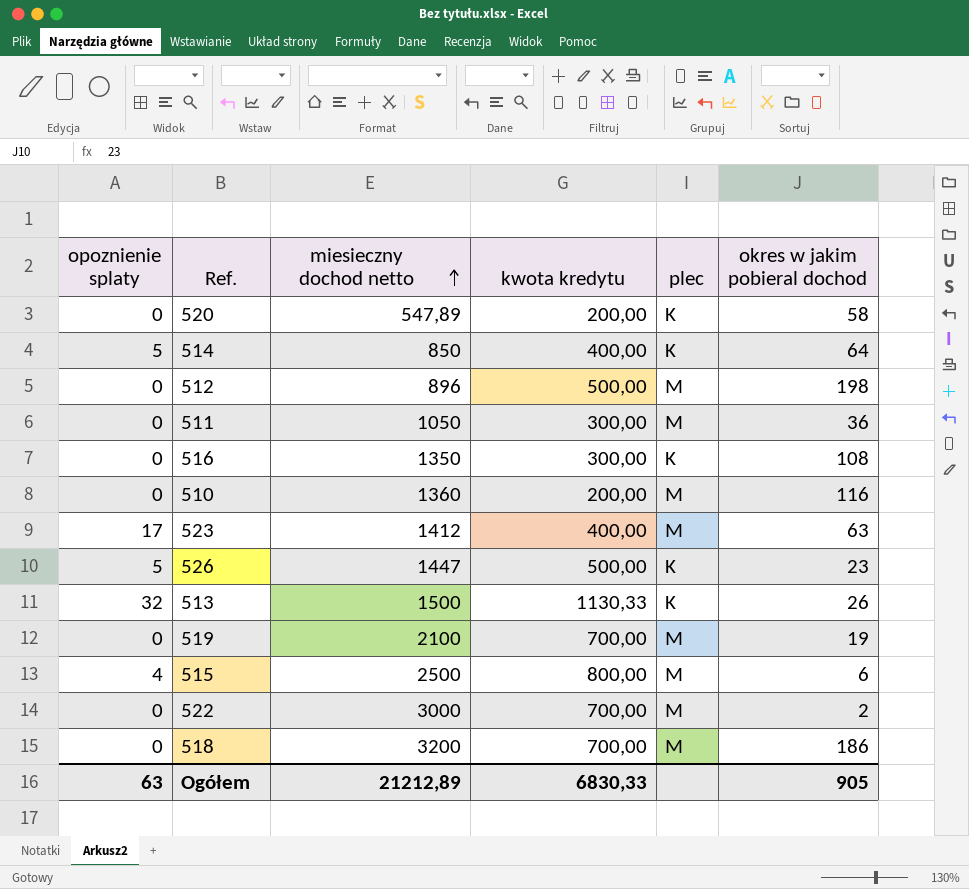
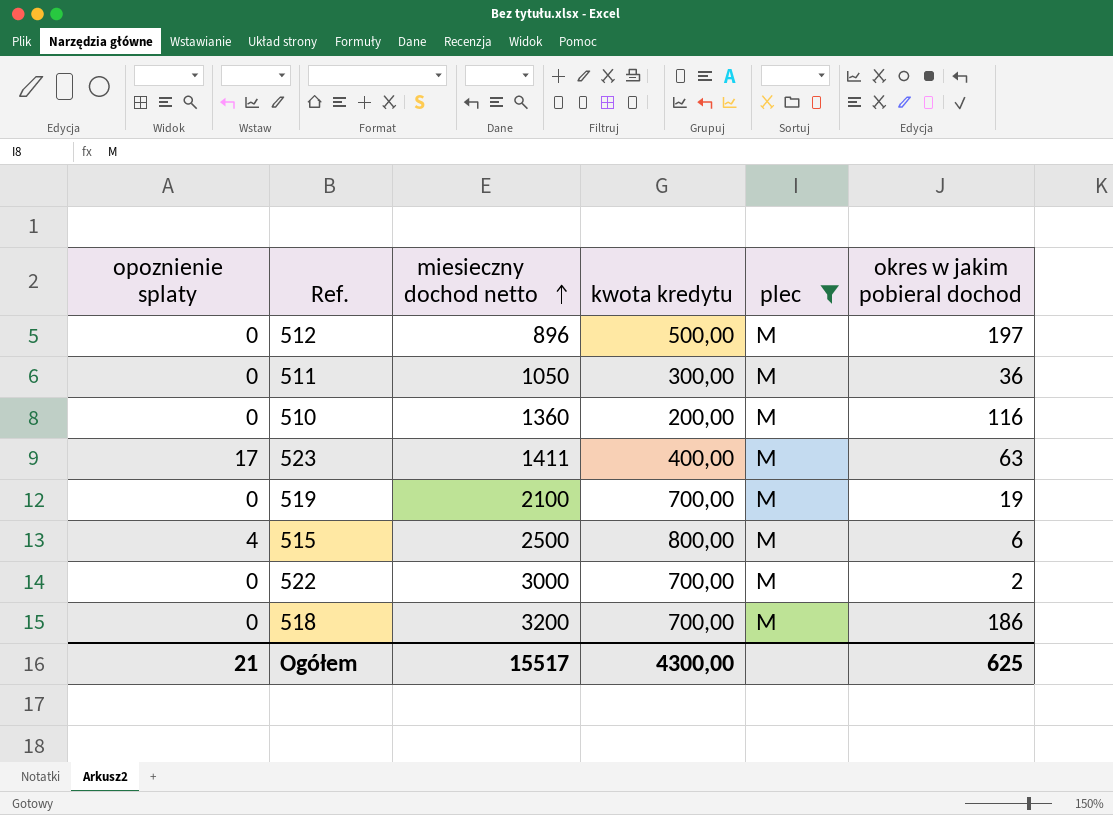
filter: none -> plec = M
512 | okres w jakim pobieral dochod: 198 -> 197
523 | miesieczny dochod netto: 1412 -> 1411
Ogółem | opoznienie splaty: 63 -> 21
Ogółem | miesieczny dochod netto: 21212,89 -> 15517
Ogółem | kwota kredytu: 6830,33 -> 4300,00
Ogółem | okres w jakim pobieral dochod: 905 -> 625

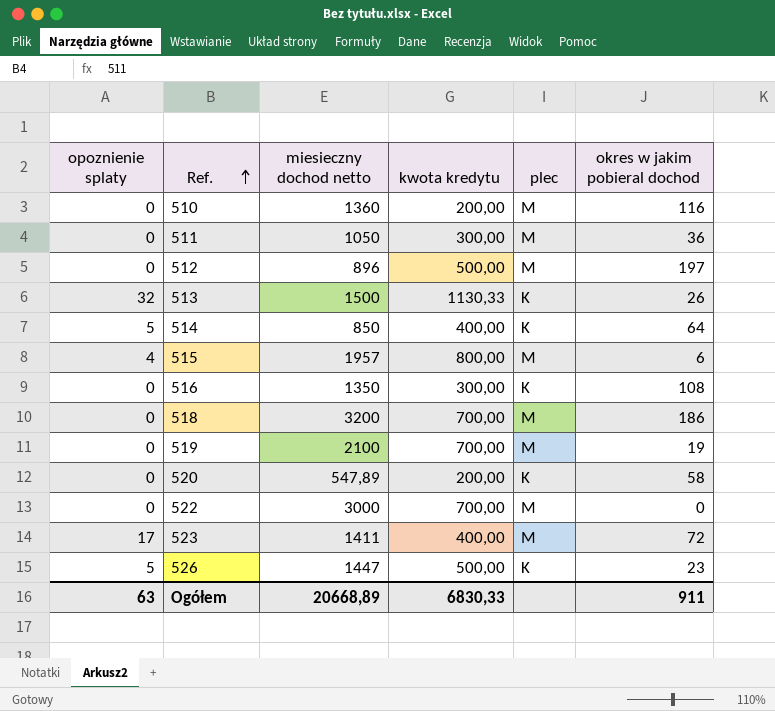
filter: plec = M -> none
row order: miesieczny dochod netto ascending -> Ref. ascending
515 | miesieczny dochod netto: 2500 -> 1957
522 | okres w jakim pobieral dochod: 2 -> 0
523 | okres w jakim pobieral dochod: 63 -> 72
Ogółem | opoznienie splaty: 21 -> 63
Ogółem | miesieczny dochod netto: 15517 -> 20668,89
Ogółem | kwota kredytu: 4300,00 -> 6830,33
Ogółem | okres w jakim pobieral dochod: 625 -> 911

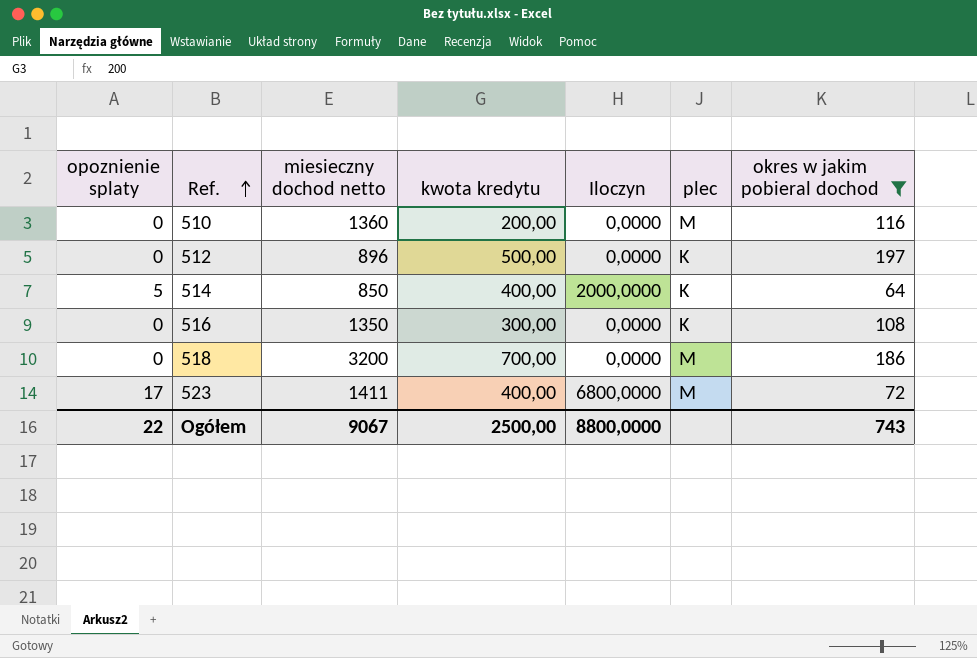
filter: none -> okres w jakim pobieral dochod >= 64
column Iloczyn | formula: none -> [opoznienie splaty] * [kwota kredytu]
512 | plec: M -> K
Ogółem | opoznienie splaty: 63 -> 22
Ogółem | miesieczny dochod netto: 20668,89 -> 9067
Ogółem | kwota kredytu: 6830,33 -> 2500,00
Ogółem | okres w jakim pobieral dochod: 911 -> 743

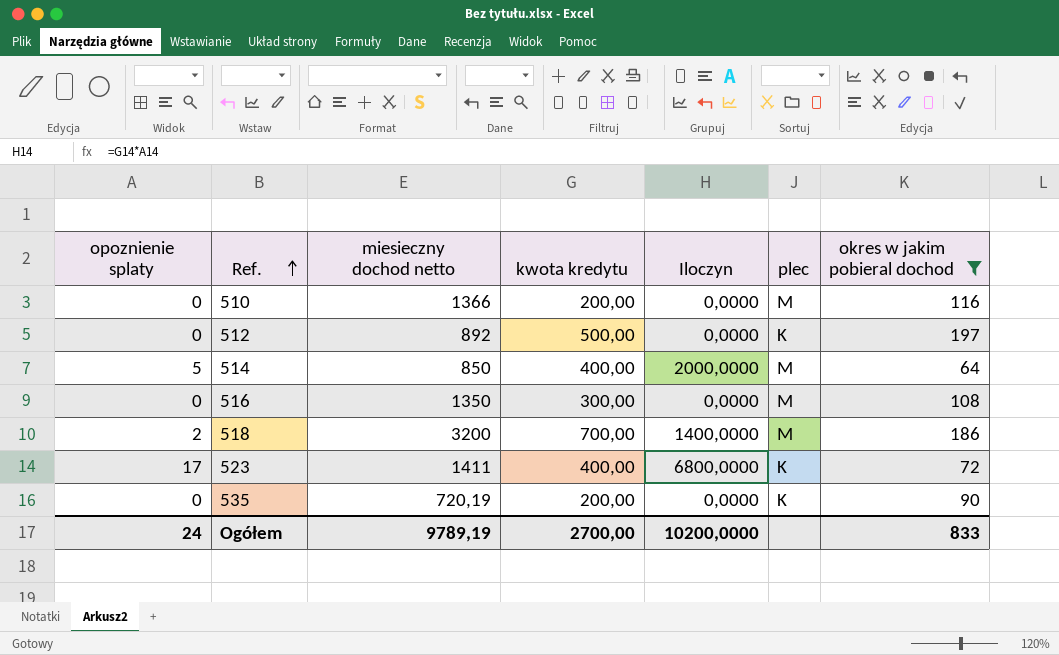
510 | miesieczny dochod netto: 1360 -> 1366
512 | miesieczny dochod netto: 896 -> 892
514 | plec: K -> M
516 | plec: K -> M
518 | opoznienie splaty: 0 -> 2
518 | Iloczyn: 0,0000 -> 1400,0000
523 | plec: M -> K
row 535: none -> 0 | 720,19 | 200,00 | 0,0000 | K | 90
Ogółem | opoznienie splaty: 22 -> 24
Ogółem | miesieczny dochod netto: 9067 -> 9789,19
Ogółem | kwota kredytu: 2500,00 -> 2700,00
Ogółem | Iloczyn: 8800,0000 -> 10200,0000
Ogółem | okres w jakim pobieral dochod: 743 -> 833

